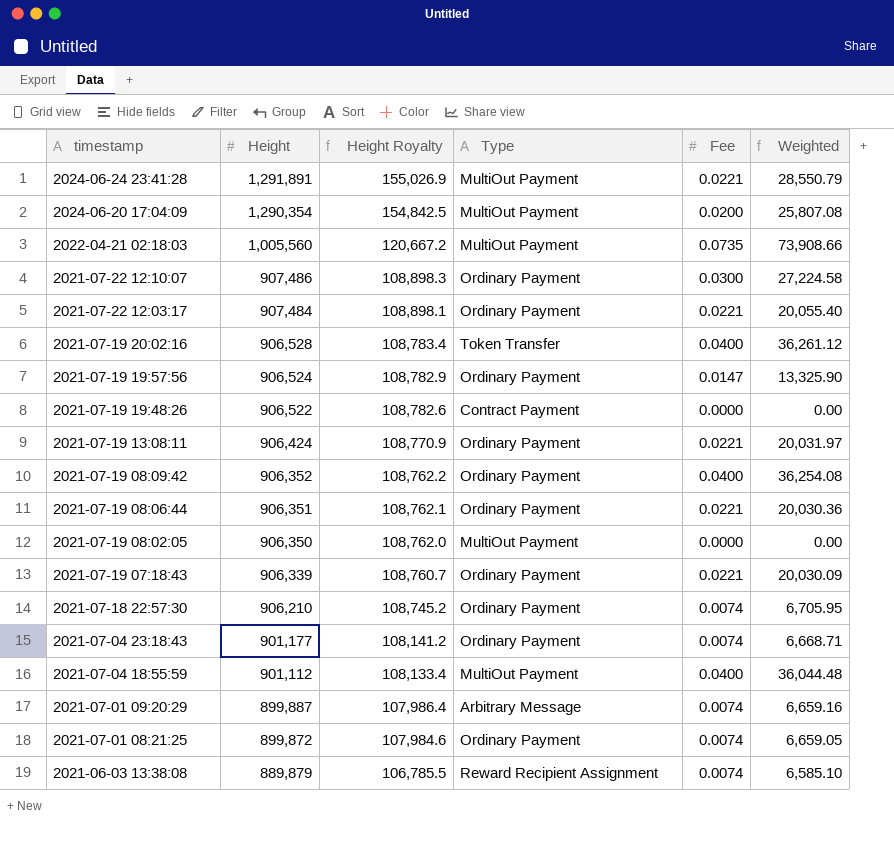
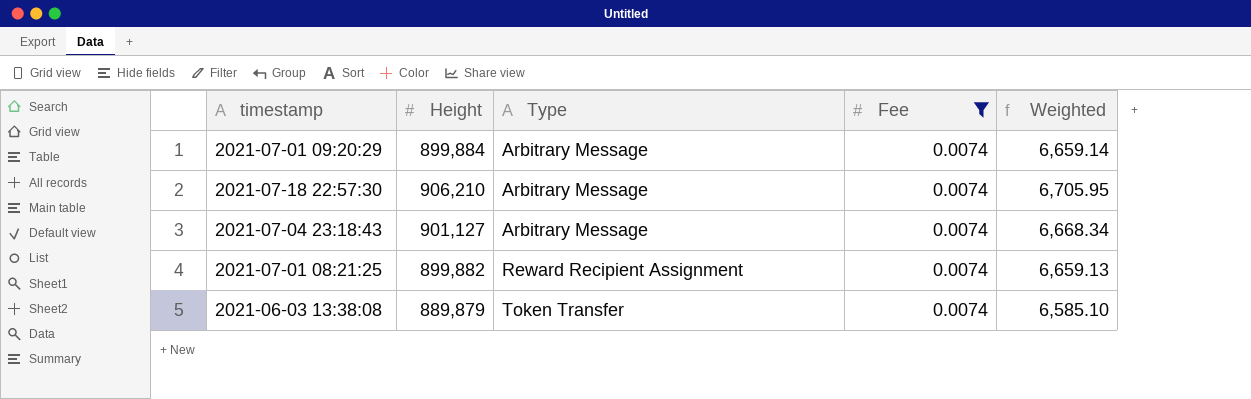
filter: none -> Fee = 0.0074
row order: timestamp descending -> Type ascending
column Height Royalty | formula: [Height] * 0.12 -> none
2021-07-01 09:20:29 | Height: 899,887 -> 899,884
2021-07-01 09:20:29 | Weighted: 6,659.16 -> 6,659.14
2021-07-18 22:57:30 | Type: Ordinary Payment -> Arbitrary Message
2021-07-04 23:18:43 | Height: 901,177 -> 901,127
2021-07-04 23:18:43 | Type: Ordinary Payment -> Arbitrary Message
2021-07-04 23:18:43 | Weighted: 6,668.71 -> 6,668.34
2021-07-01 08:21:25 | Height: 899,872 -> 899,882
2021-07-01 08:21:25 | Type: Ordinary Payment -> Reward Recipient Assignment
2021-07-01 08:21:25 | Weighted: 6,659.05 -> 6,659.13
2021-06-03 13:38:08 | Type: Reward Recipient Assignment -> Token Transfer

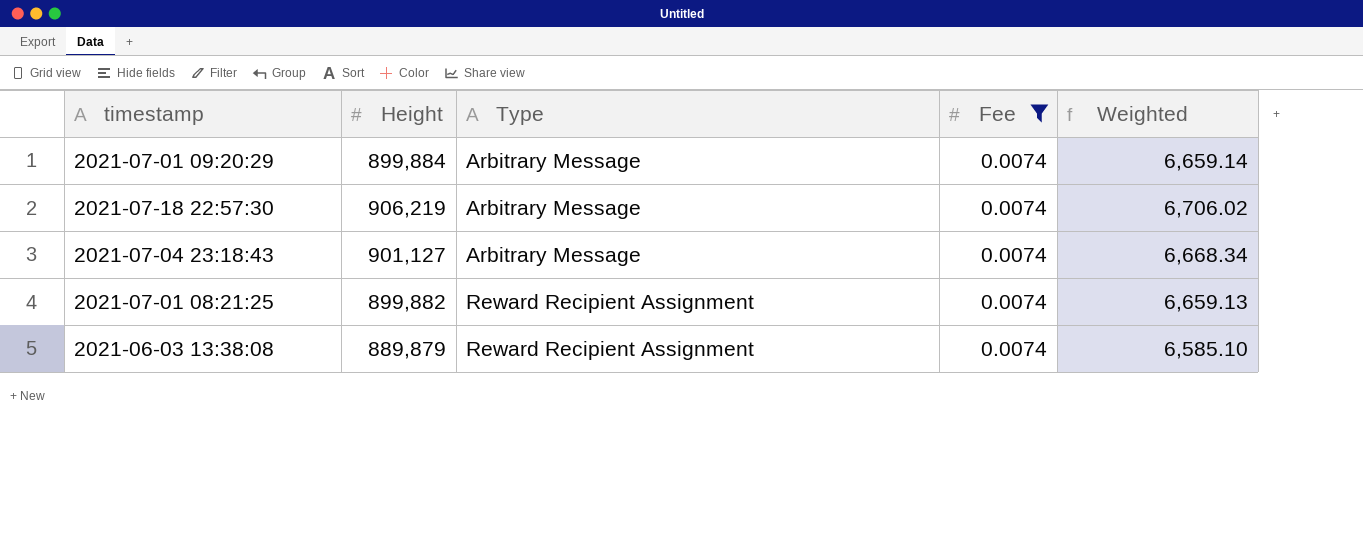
2021-07-18 22:57:30 | Height: 906,210 -> 906,219
2021-07-18 22:57:30 | Weighted: 6,705.95 -> 6,706.02
2021-06-03 13:38:08 | Type: Token Transfer -> Reward Recipient Assignment

